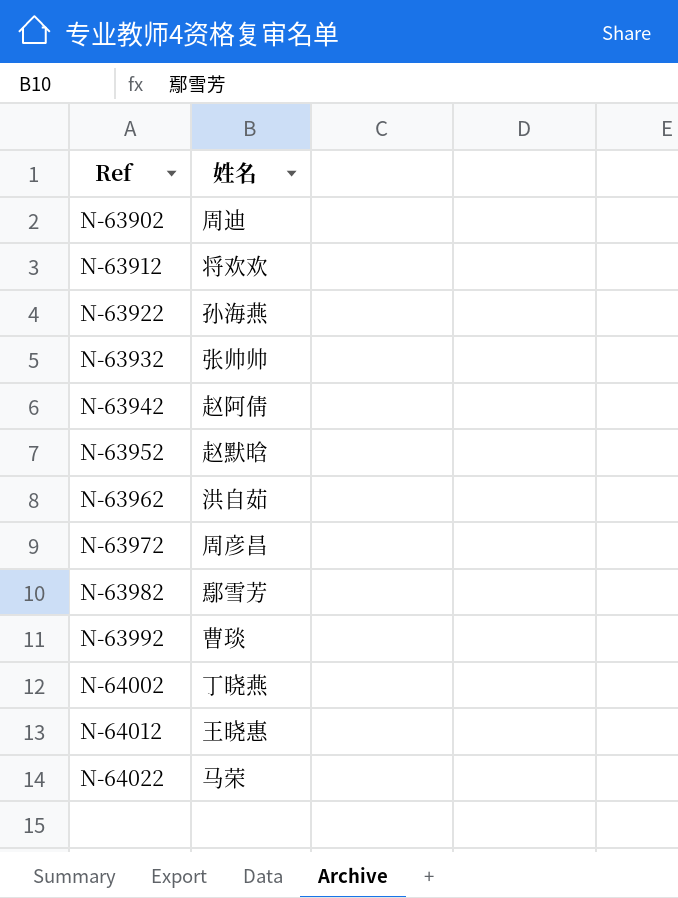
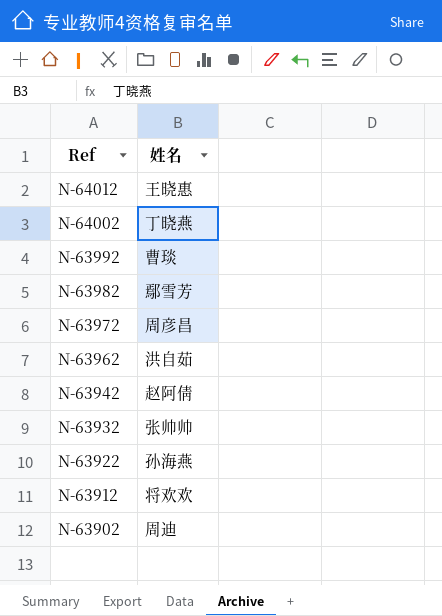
row order: Ref ascending -> Ref descending
row N-63952: 赵默晗 -> none
row N-64022: 马荣 -> none

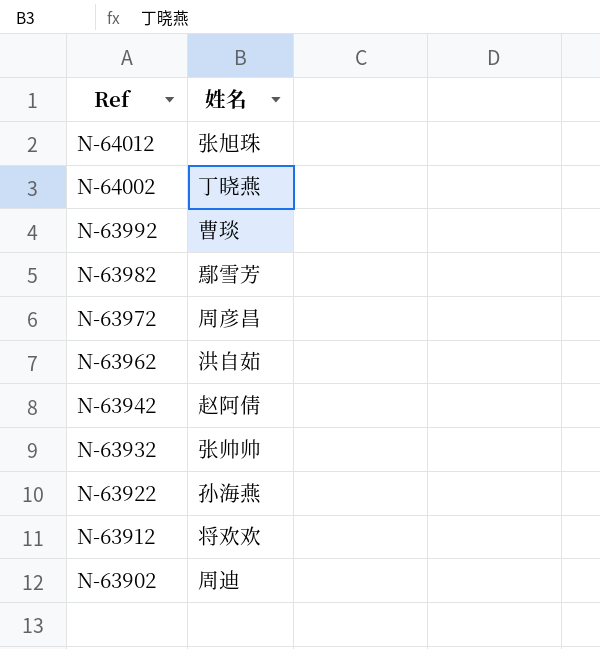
N-64012 | 姓名: 王晓惠 -> 张旭珠

